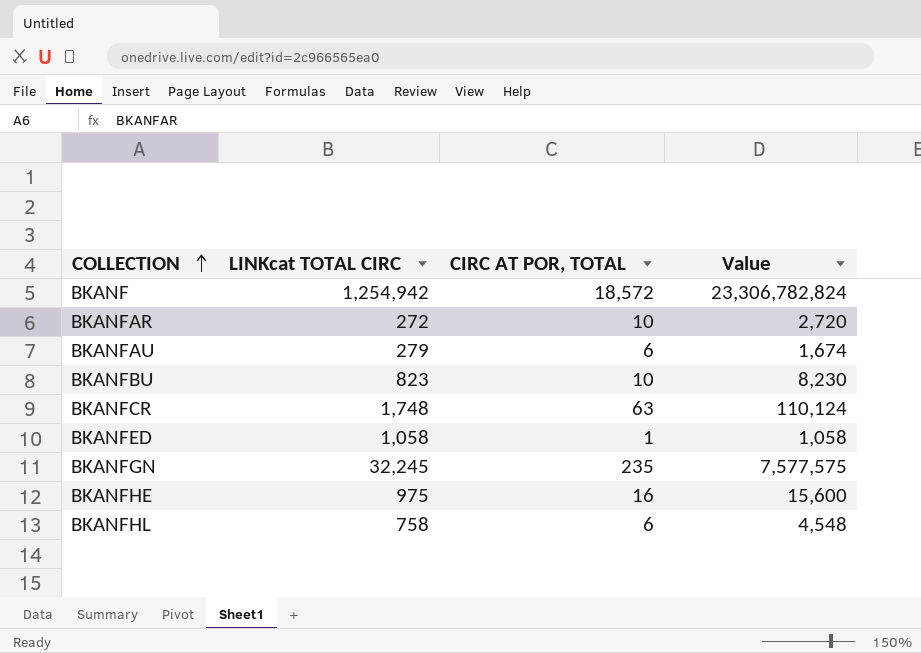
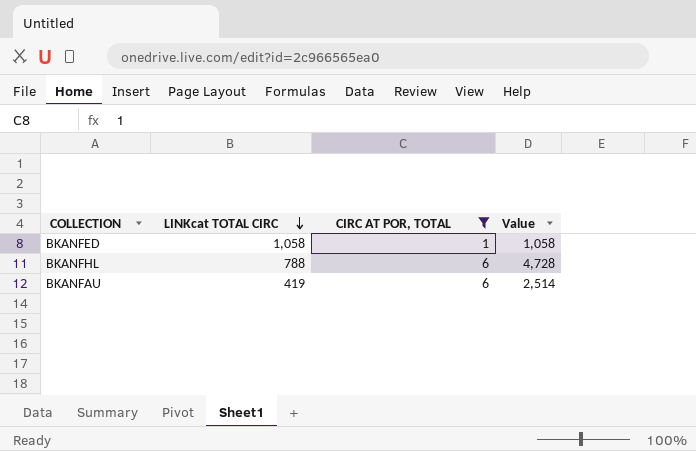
filter: none -> CIRC AT POR, TOTAL <= 6
row order: COLLECTION ascending -> LINKcat TOTAL CIRC descending
BKANFHL | LINKcat TOTAL CIRC: 758 -> 788
BKANFHL | Value: 4,548 -> 4,728
BKANFAU | LINKcat TOTAL CIRC: 279 -> 419
BKANFAU | Value: 1,674 -> 2,514

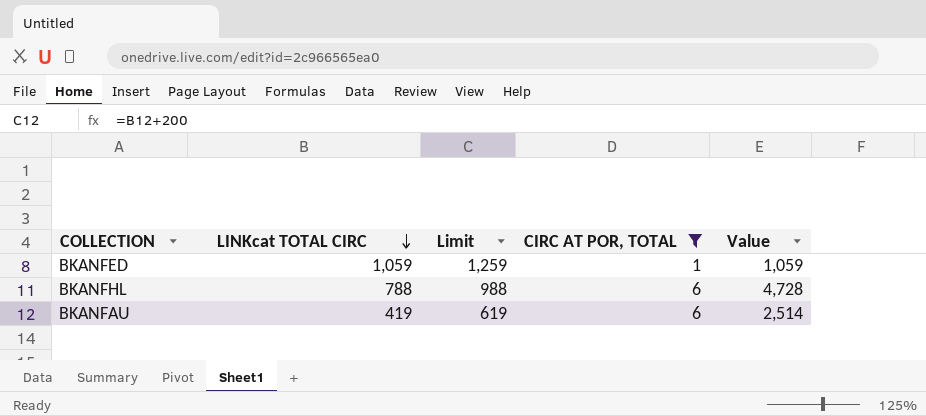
column Limit | formula: none -> [LINKcat TOTAL CIRC] + 200
BKANFED | LINKcat TOTAL CIRC: 1,058 -> 1,059
BKANFED | Value: 1,058 -> 1,059

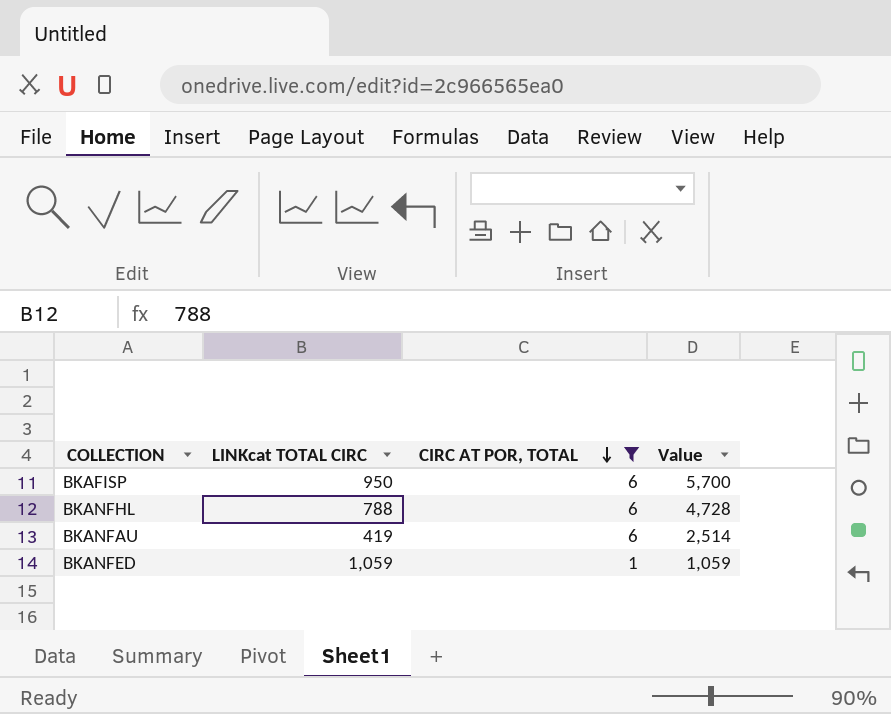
row order: LINKcat TOTAL CIRC descending -> CIRC AT POR, TOTAL descending
column Limit | formula: [LINKcat TOTAL CIRC] + 200 -> none
row BKAFISP: none -> 950 | 6 | 5,700

